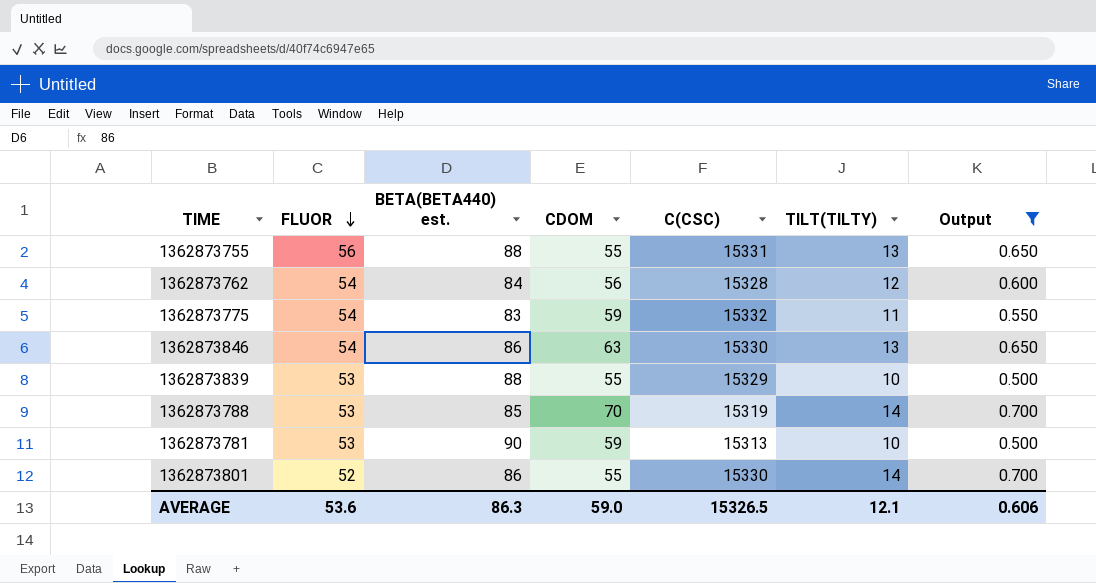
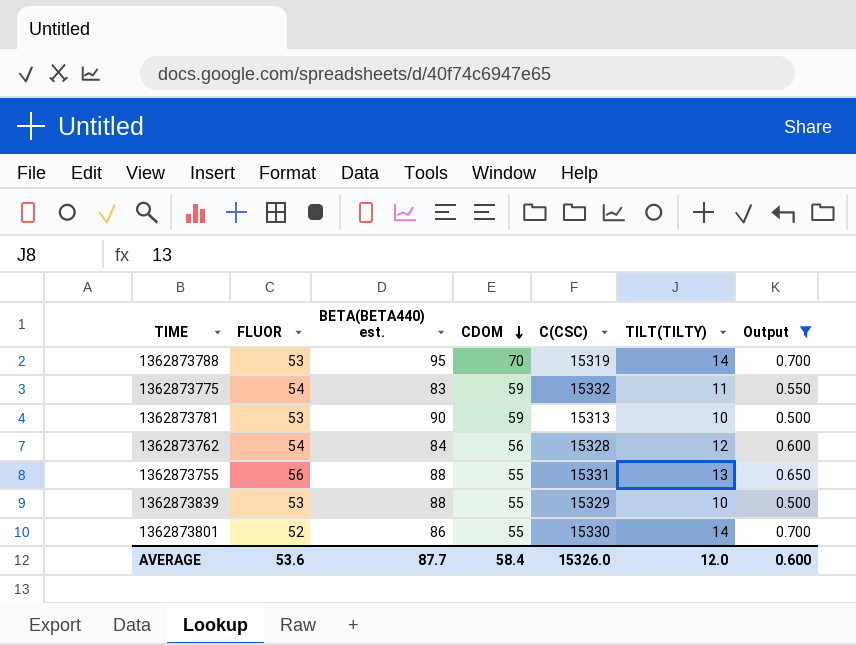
row order: FLUOR descending -> CDOM descending
row 1362873846: 54 | 86 | 63 | 15330 | 13 | 0.650 -> none
1362873788 | BETA(BETA440) est.: 85 -> 95
AVERAGE | BETA(BETA440) est.: 86.3 -> 87.7
AVERAGE | CDOM: 59.0 -> 58.4
AVERAGE | C(CSC): 15326.5 -> 15326.0
AVERAGE | TILT(TILTY): 12.1 -> 12.0
AVERAGE | Output: 0.606 -> 0.600

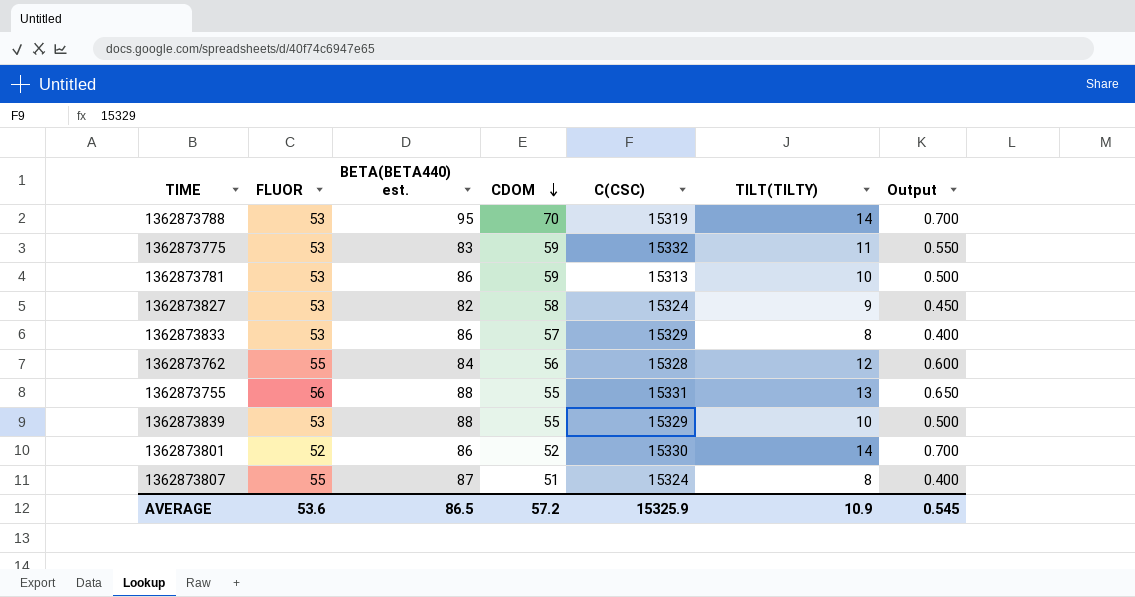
filter: Output >= 0.500 -> none
1362873775 | FLUOR: 54 -> 53
1362873781 | BETA(BETA440) est.: 90 -> 86
1362873762 | FLUOR: 54 -> 55
1362873801 | CDOM: 55 -> 52
AVERAGE | BETA(BETA440) est.: 87.7 -> 86.5
AVERAGE | CDOM: 58.4 -> 57.2
AVERAGE | C(CSC): 15326.0 -> 15325.9
AVERAGE | TILT(TILTY): 12.0 -> 10.9
AVERAGE | Output: 0.600 -> 0.545

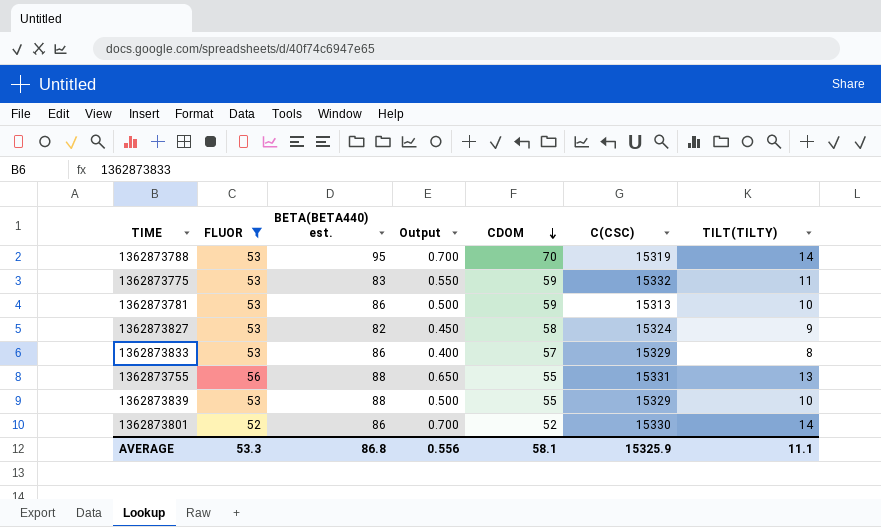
filter: none -> FLUOR != 55
column Output | position: 7 -> 4
AVERAGE | FLUOR: 53.6 -> 53.3
AVERAGE | BETA(BETA440) est.: 86.5 -> 86.8
AVERAGE | Output: 0.545 -> 0.556
AVERAGE | CDOM: 57.2 -> 58.1
AVERAGE | TILT(TILTY): 10.9 -> 11.1

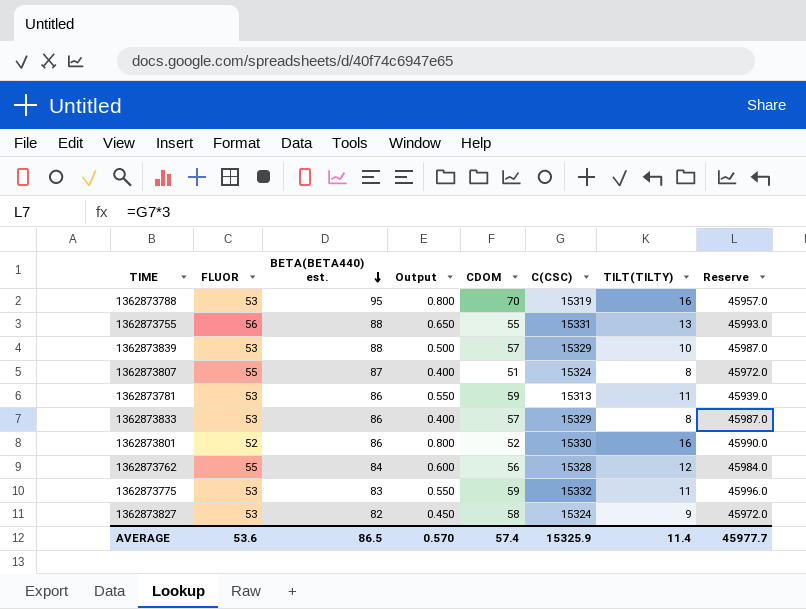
filter: FLUOR != 55 -> none
row order: CDOM descending -> BETA(BETA440) est. descending
column Reserve | formula: none -> [C(CSC)] * 3
1362873788 | Output: 0.700 -> 0.800
1362873788 | TILT(TILTY): 14 -> 16
1362873839 | CDOM: 55 -> 57
1362873781 | Output: 0.500 -> 0.550
1362873781 | TILT(TILTY): 10 -> 11
1362873801 | Output: 0.700 -> 0.800
1362873801 | TILT(TILTY): 14 -> 16
AVERAGE | FLUOR: 53.3 -> 53.6
AVERAGE | BETA(BETA440) est.: 86.8 -> 86.5
AVERAGE | Output: 0.556 -> 0.570
AVERAGE | CDOM: 58.1 -> 57.4
AVERAGE | TILT(TILTY): 11.1 -> 11.4

